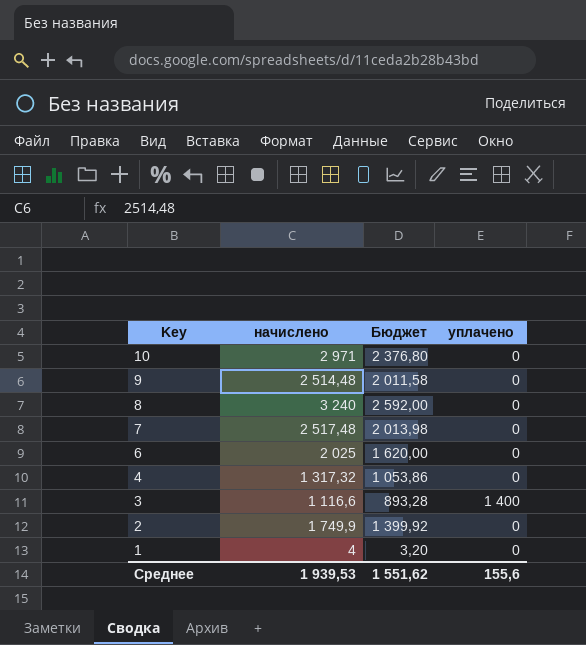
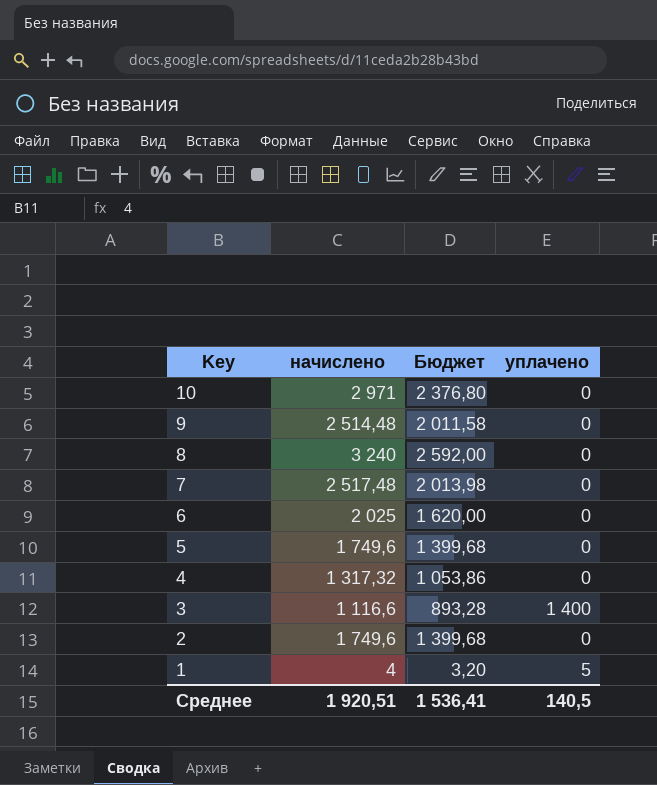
row 5: none -> 1 749,6 | 1 399,68 | 0
2 | начислено: 1 749,9 -> 1 749,6
2 | Бюджет: 1 399,92 -> 1 399,68
1 | уплачено: 0 -> 5
Среднее | начислено: 1 939,53 -> 1 920,51
Среднее | Бюджет: 1 551,62 -> 1 536,41
Среднее | уплачено: 155,6 -> 140,5

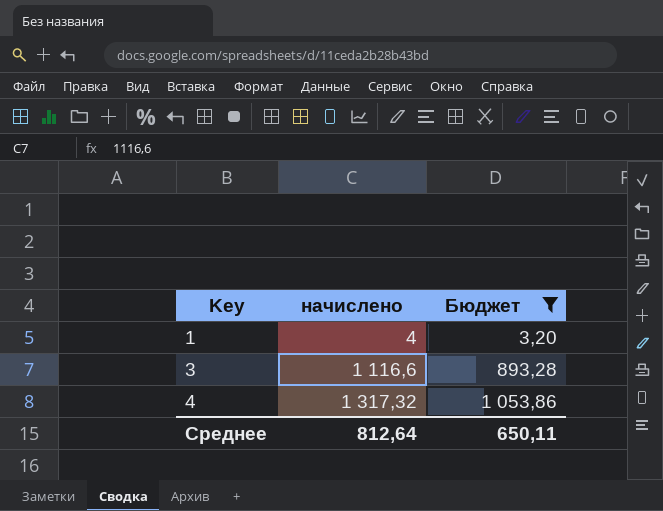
filter: none -> Бюджет <= 1 053,86
row order: Key descending -> Key ascending
column уплачено | position: 4 -> none
Среднее | начислено: 1 920,51 -> 812,64
Среднее | Бюджет: 1 536,41 -> 650,11

